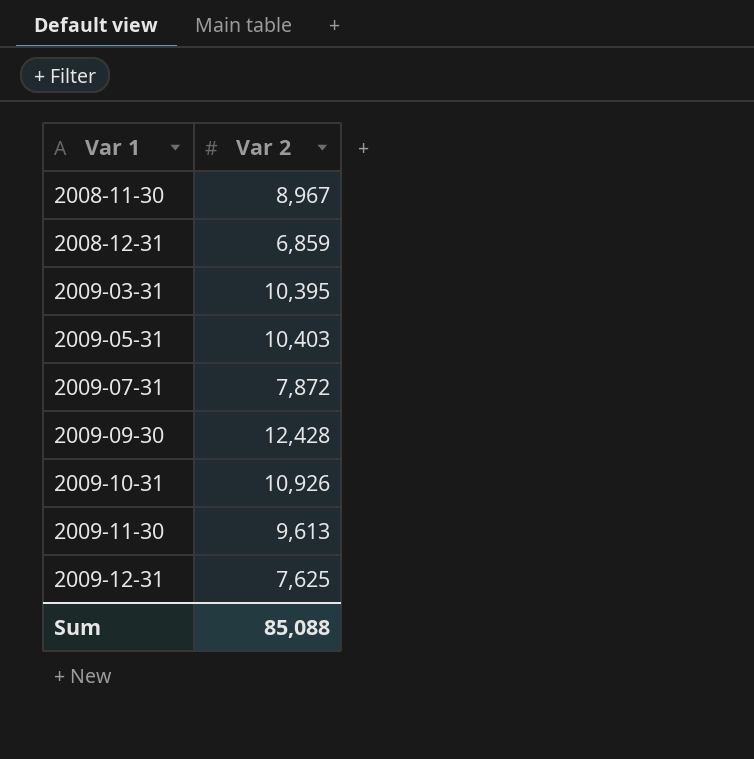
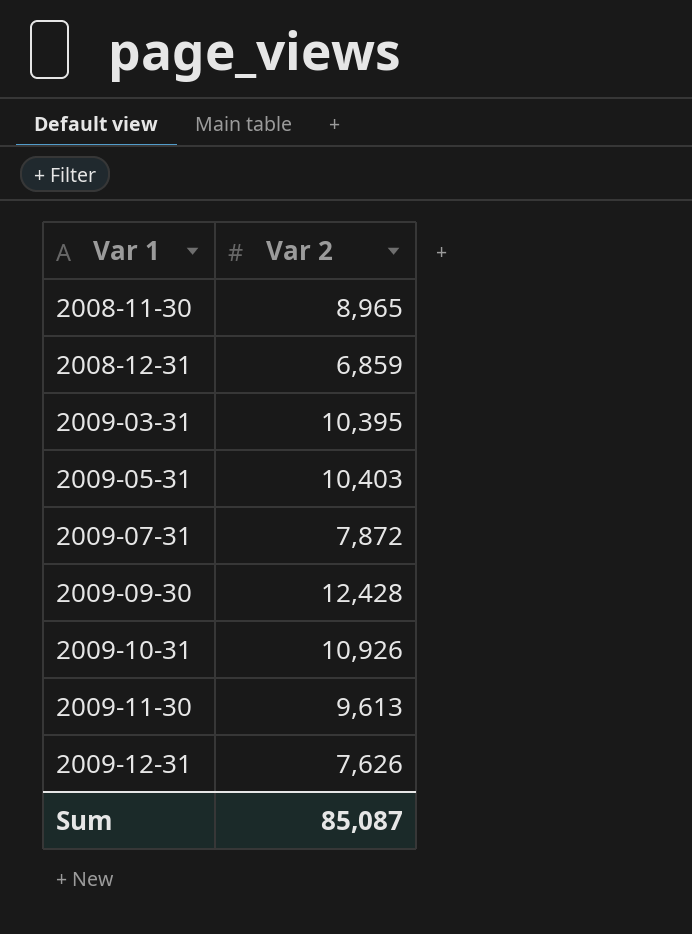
2008-11-30 | Var 2: 8,967 -> 8,965
2009-12-31 | Var 2: 7,625 -> 7,626
Sum | Var 2: 85,088 -> 85,087

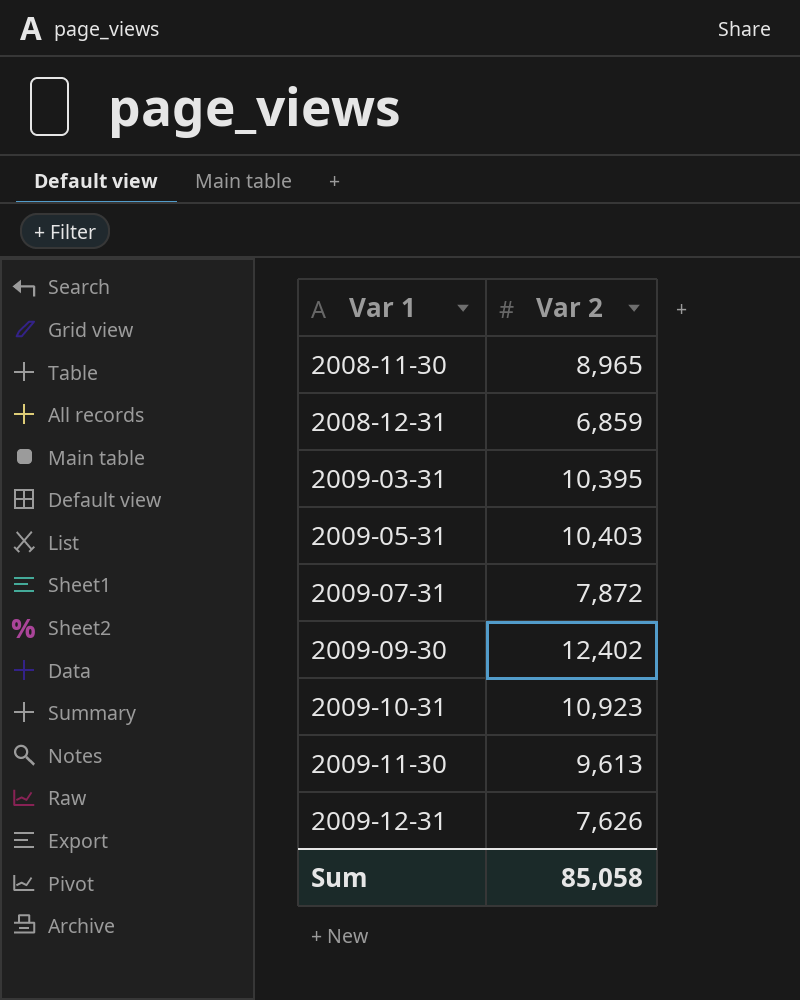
2009-09-30 | Var 2: 12,428 -> 12,402
2009-10-31 | Var 2: 10,926 -> 10,923
Sum | Var 2: 85,087 -> 85,058

